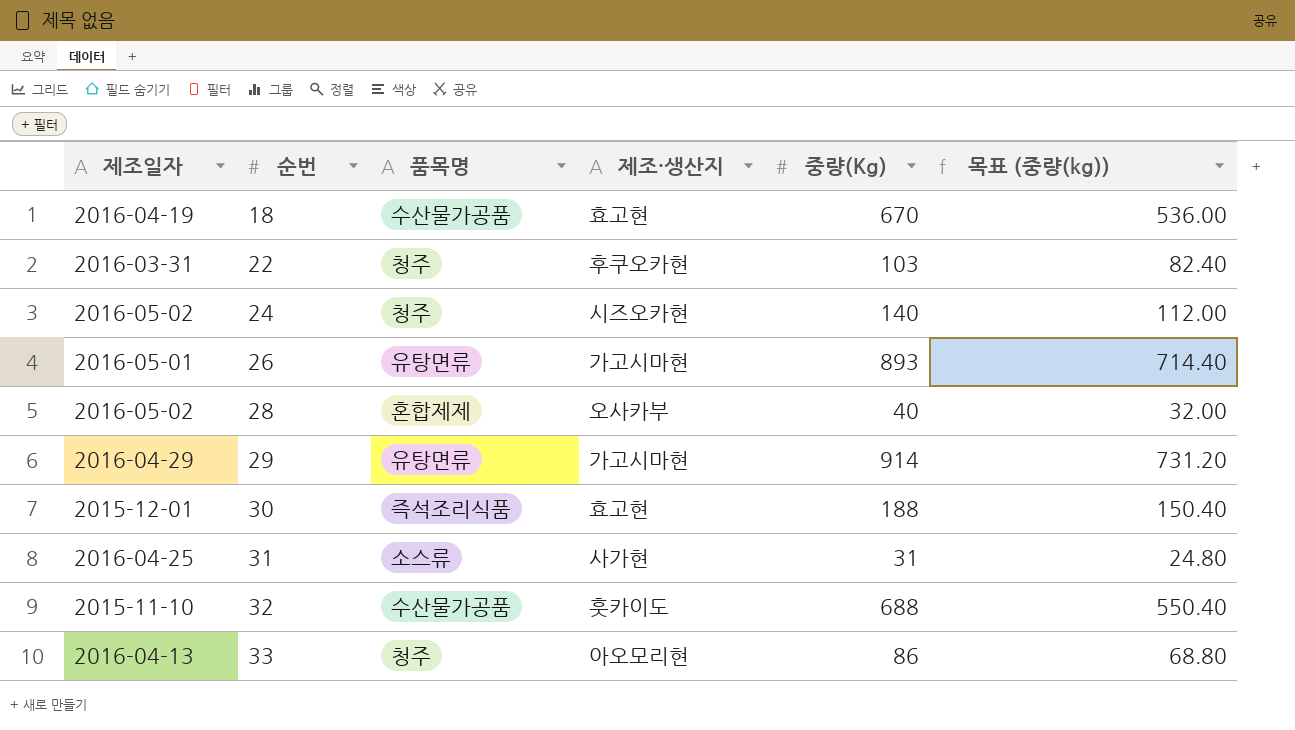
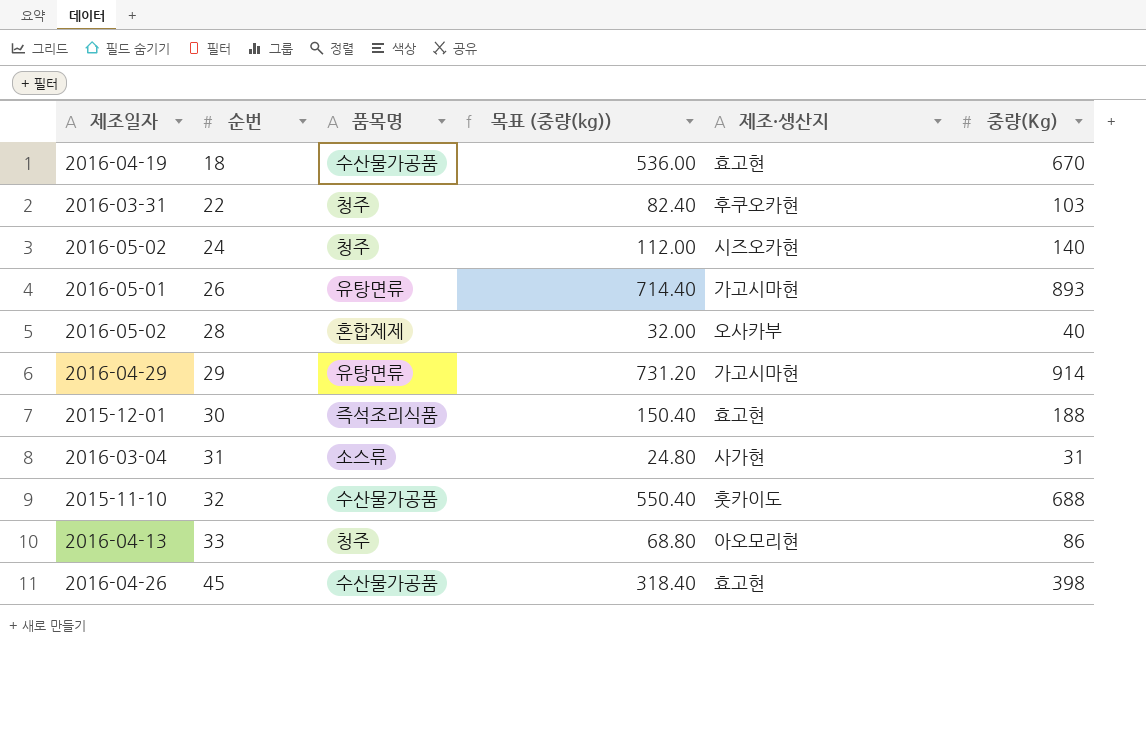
column 목표 (중량(kg)) | position: 6 -> 4
31 | 제조일자: 2016-04-25 -> 2016-03-04
row 45: none -> 2016-04-26 | 수산물가공품 | 318.40 | 효고현 | 398

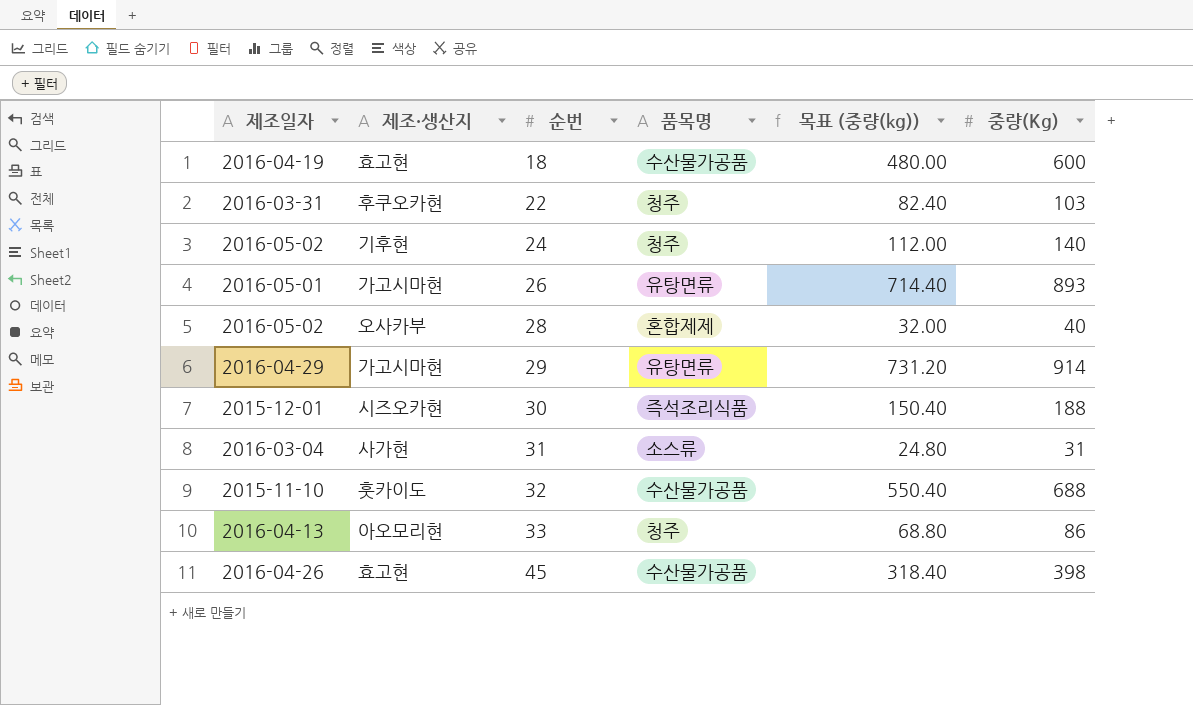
column 제조·생산지 | position: 5 -> 2
18 | 목표 (중량(kg)): 536.00 -> 480.00
18 | 중량(Kg): 670 -> 600
24 | 제조·생산지: 시즈오카현 -> 기후현
30 | 제조·생산지: 효고현 -> 시즈오카현

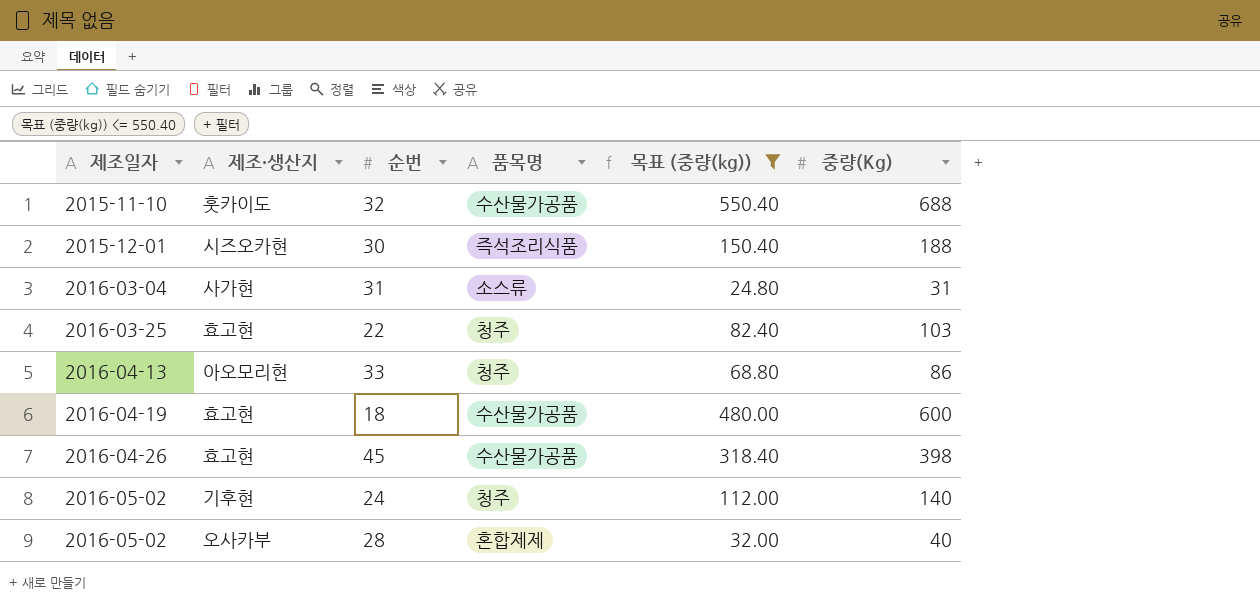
filter: none -> 목표 (중량(kg)) <= 550.40
row order: 순번 ascending -> 제조일자 ascending
22 | 제조일자: 2016-03-31 -> 2016-03-25
22 | 제조·생산지: 후쿠오카현 -> 효고현

